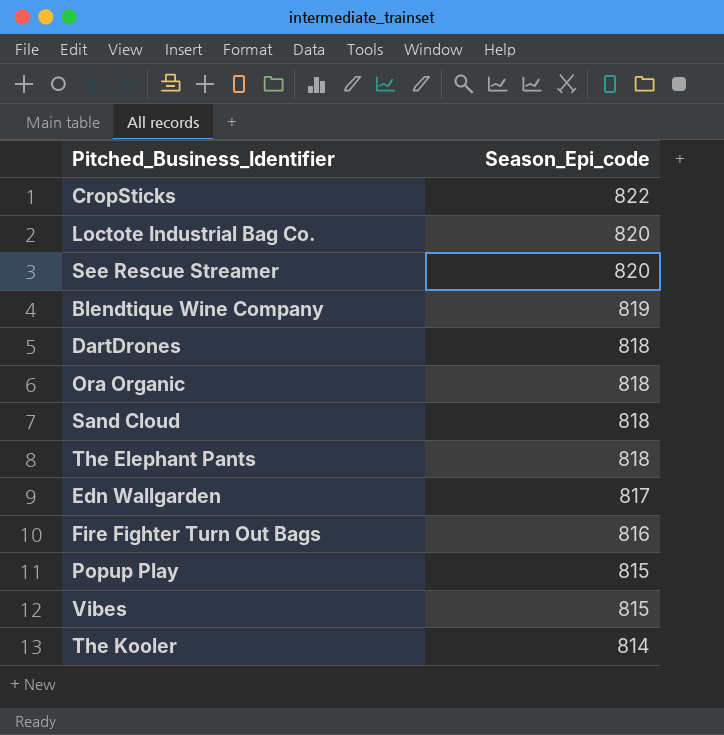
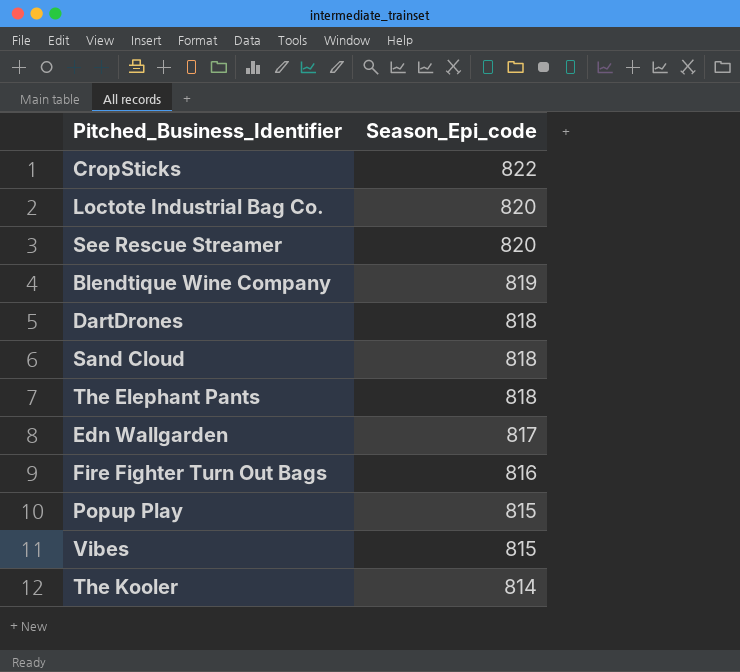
row Ora Organic: 818 -> none

